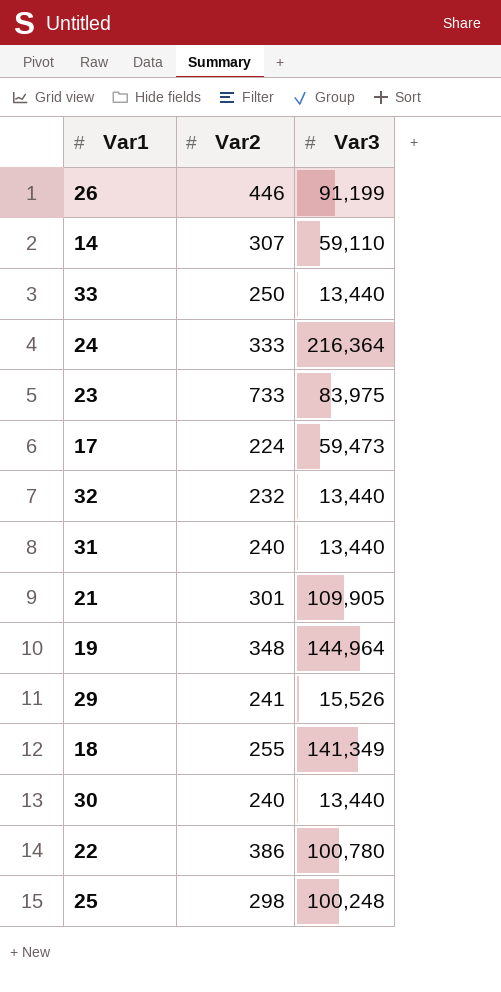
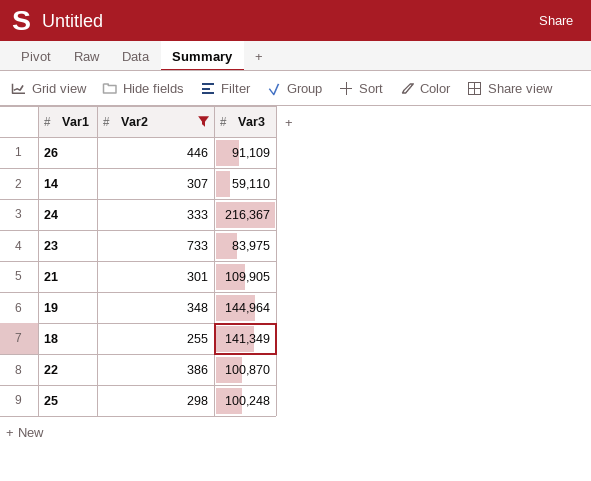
filter: none -> Var2 >= 255
26 | Var3: 91,199 -> 91,109
24 | Var3: 216,364 -> 216,367
22 | Var3: 100,780 -> 100,870

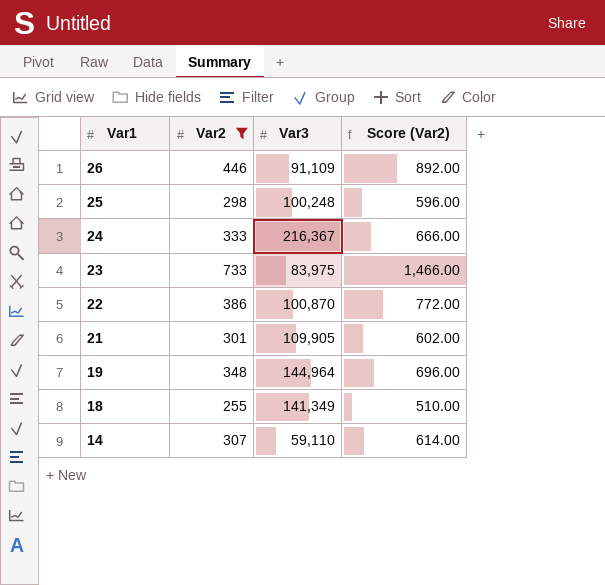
row order: none -> Var1 descending
column Score (Var2) | formula: none -> [Var2] * 2

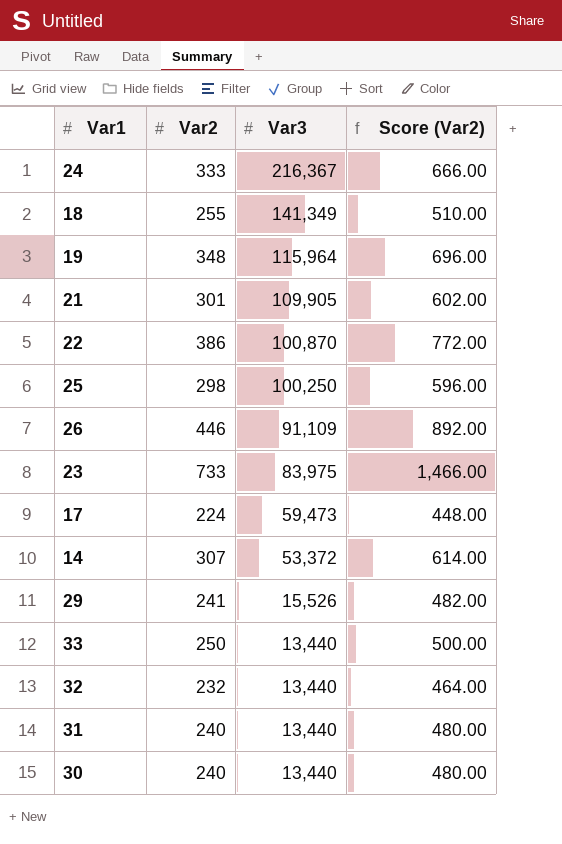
filter: Var2 >= 255 -> none
row order: Var1 descending -> Var3 descending
19 | Var3: 144,964 -> 115,964
25 | Var3: 100,248 -> 100,250
14 | Var3: 59,110 -> 53,372

